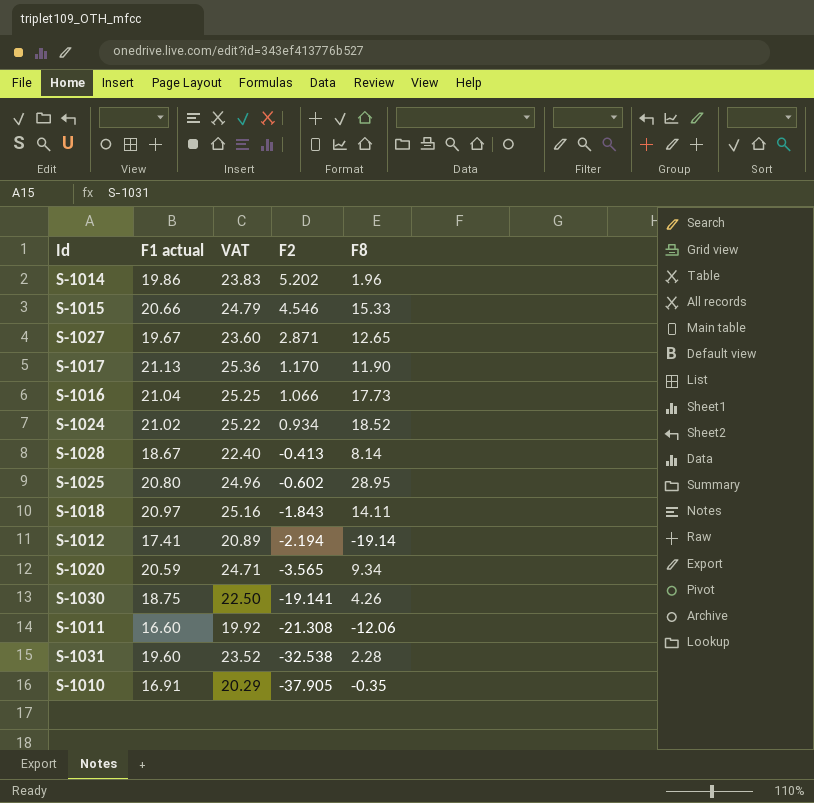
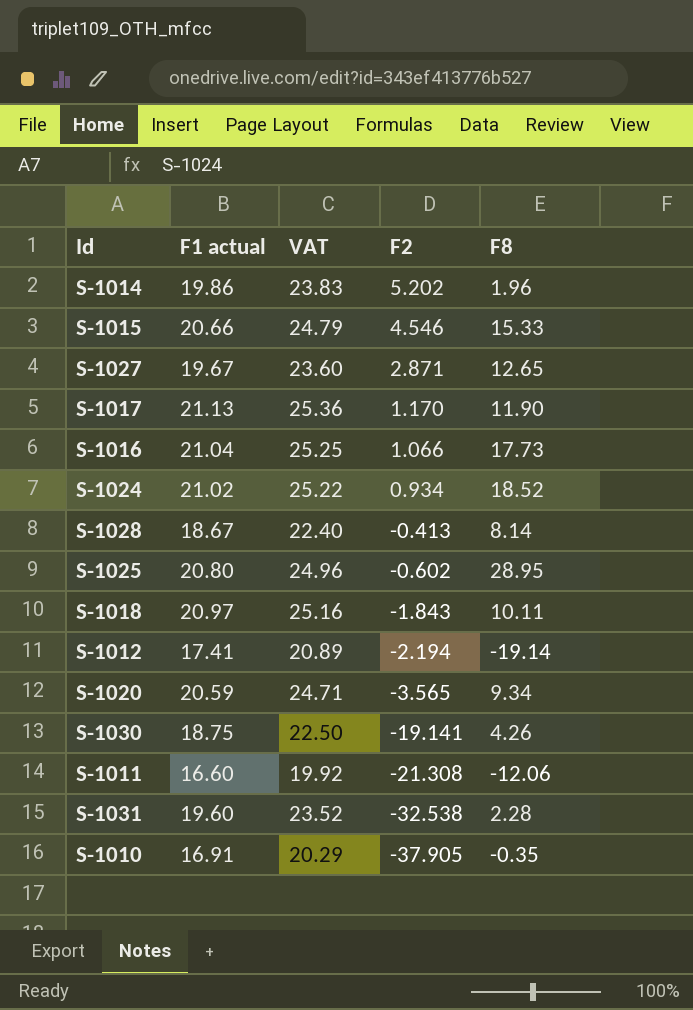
S-1018 | F8: 14.11 -> 10.11

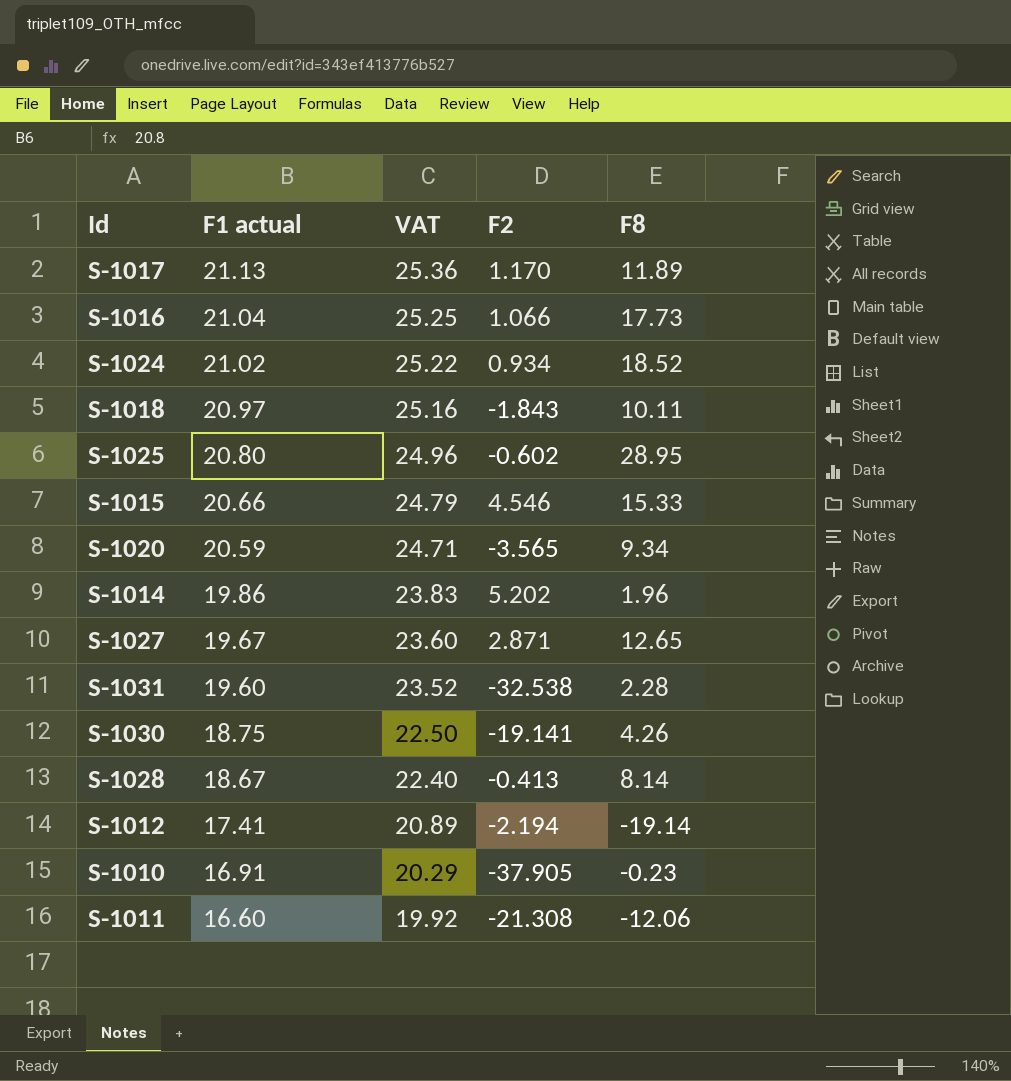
row order: F2 descending -> F1 actual descending
S-1017 | F8: 11.90 -> 11.89
S-1010 | F8: -0.35 -> -0.23

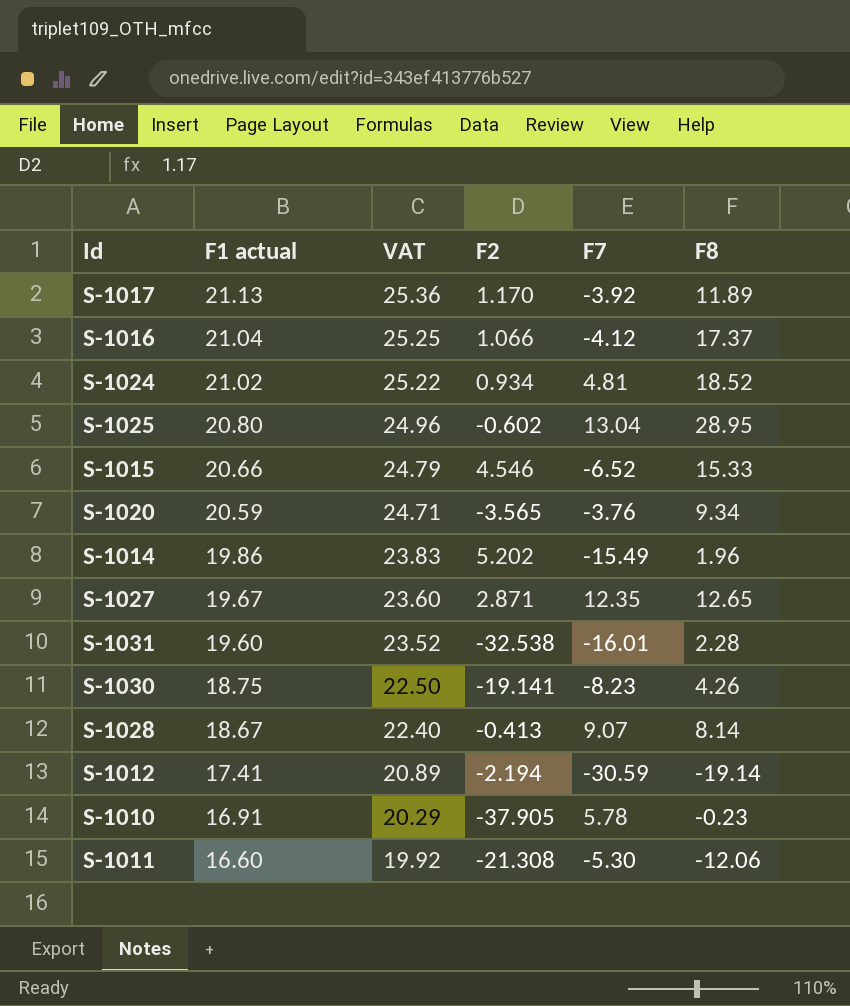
column F7 | position: none -> 5
row S-1018: 20.97 | 25.16 | -1.843 | 10.11 -> none
S-1016 | F8: 17.73 -> 17.37

